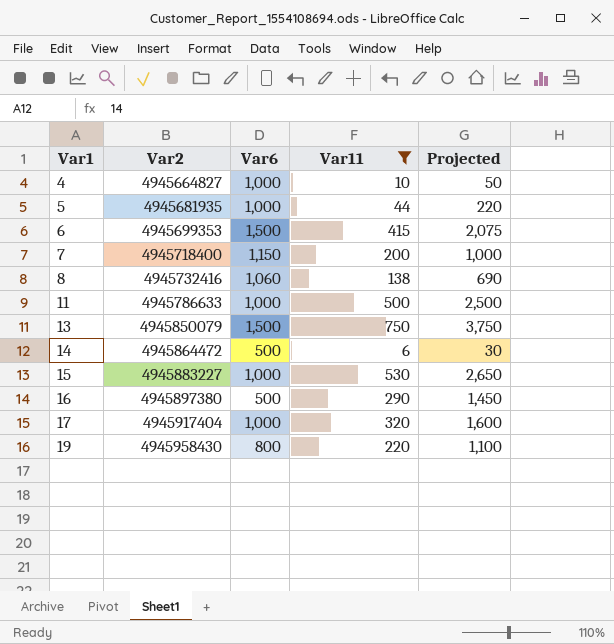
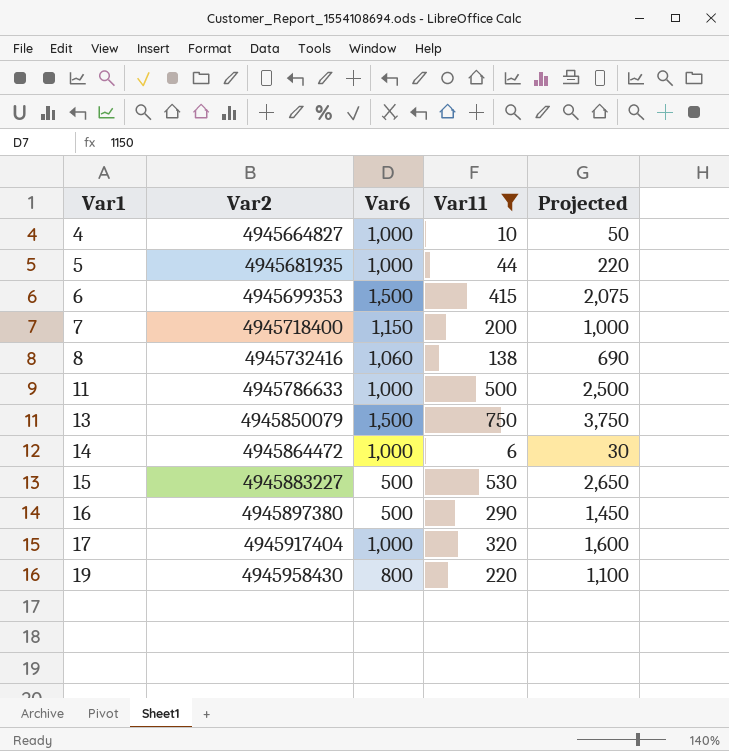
14 | Var6: 500 -> 1,000
15 | Var6: 1,000 -> 500

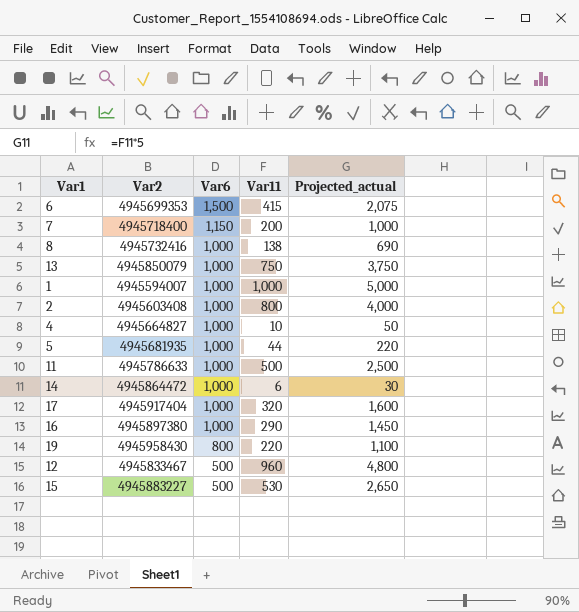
filter: Var11 <= 750 -> none
row order: Var1 ascending -> Var6 descending
column name: Projected -> Projected_actual
8 | Var6: 1,060 -> 1,000
13 | Var6: 1,500 -> 1,000
16 | Var6: 500 -> 1,000

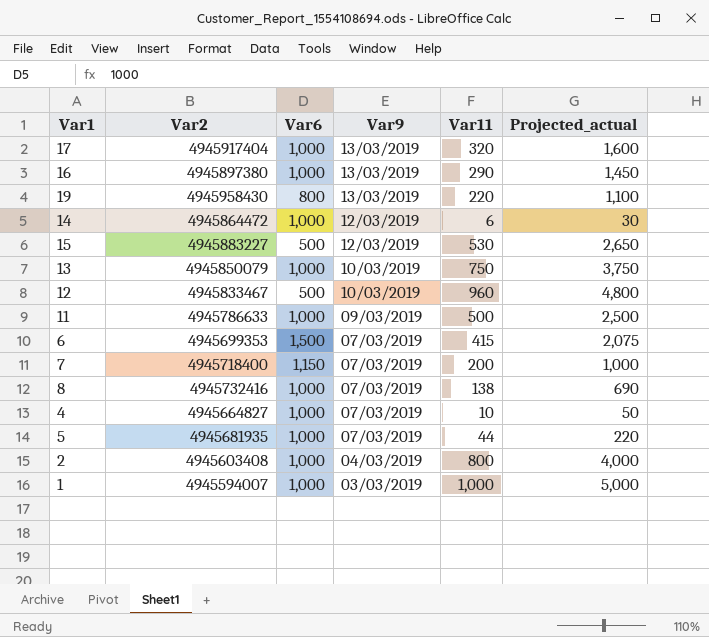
row order: Var6 descending -> Var9 descending
column Var9 | position: none -> 4

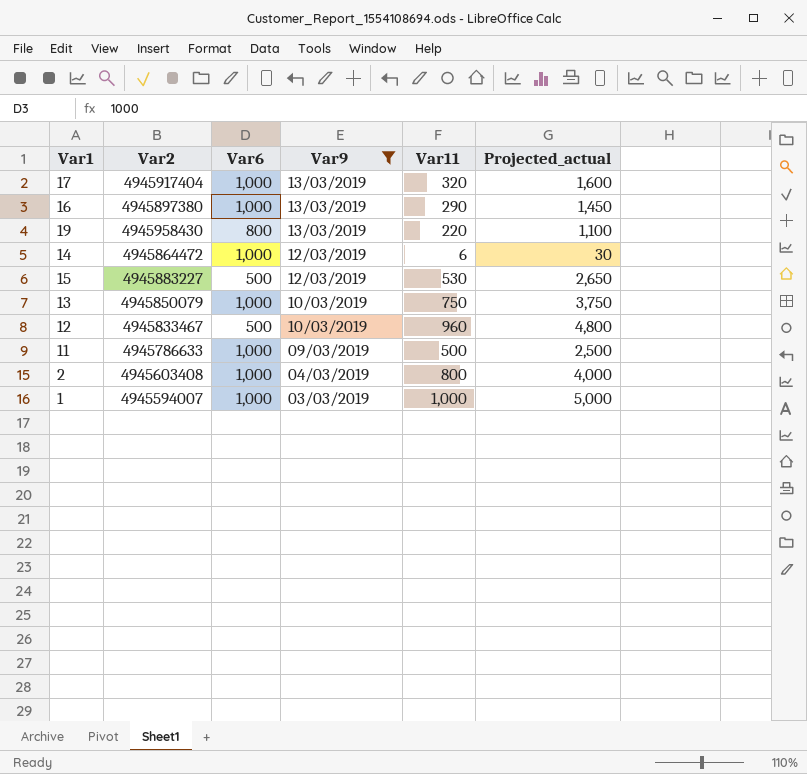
filter: none -> Var9 != 07/03/2019

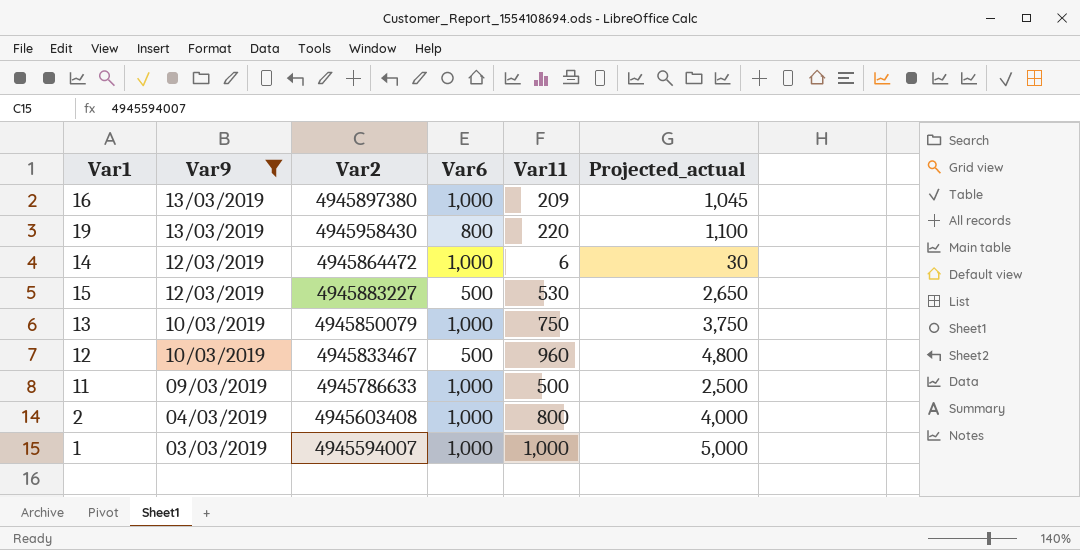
column Var9 | position: 4 -> 2
row 17: 4945917404 | 1,000 | 13/03/2019 | 320 | 1,600 -> none
16 | Var11: 290 -> 209
16 | Projected_actual: 1,450 -> 1,045

